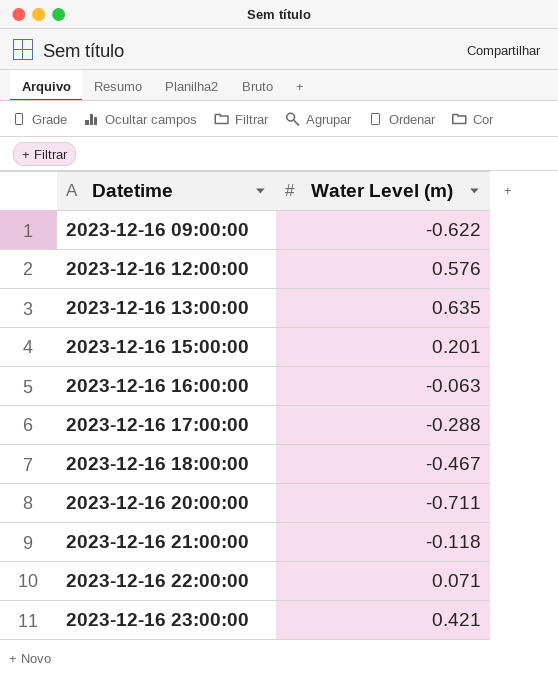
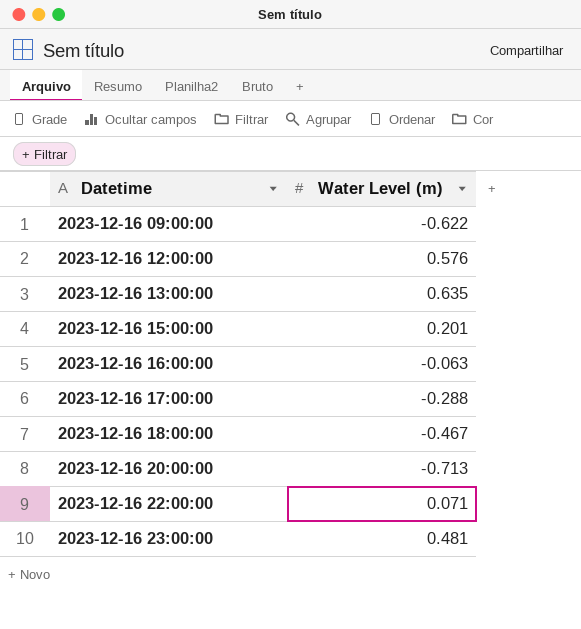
row 2023-12-16 21:00:00: -0.118 -> none
2023-12-16 20:00:00 | Water Level (m): -0.711 -> -0.713
2023-12-16 23:00:00 | Water Level (m): 0.421 -> 0.481

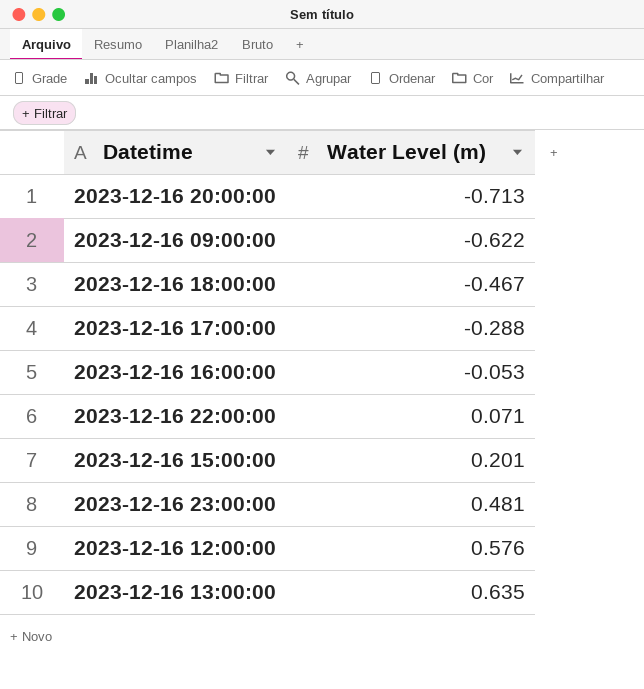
row order: Datetime ascending -> Water Level (m) ascending
2023-12-16 16:00:00 | Water Level (m): -0.063 -> -0.053

